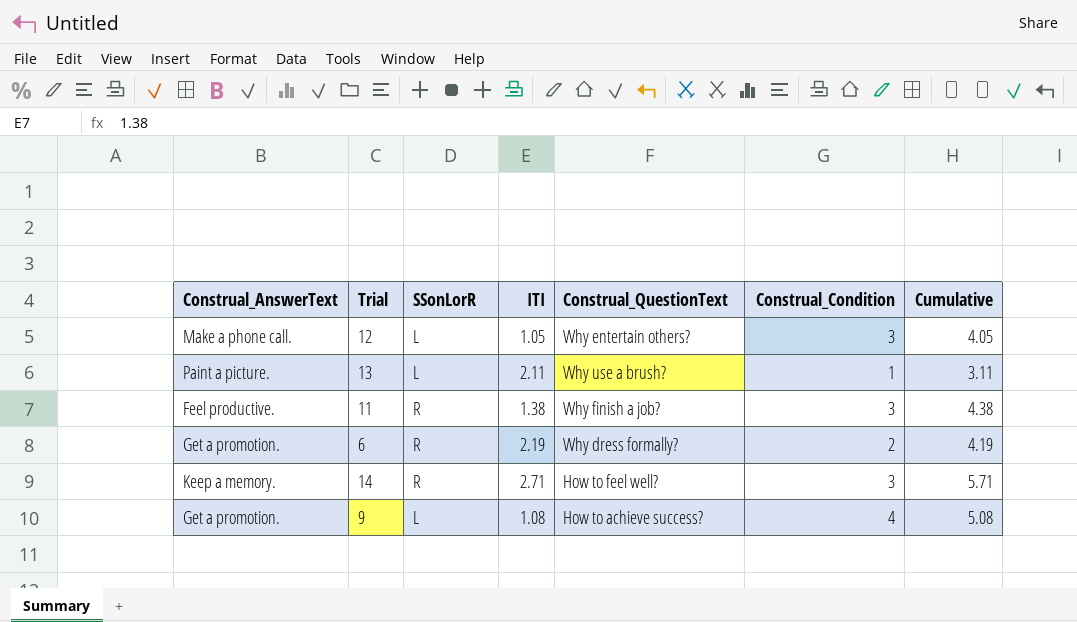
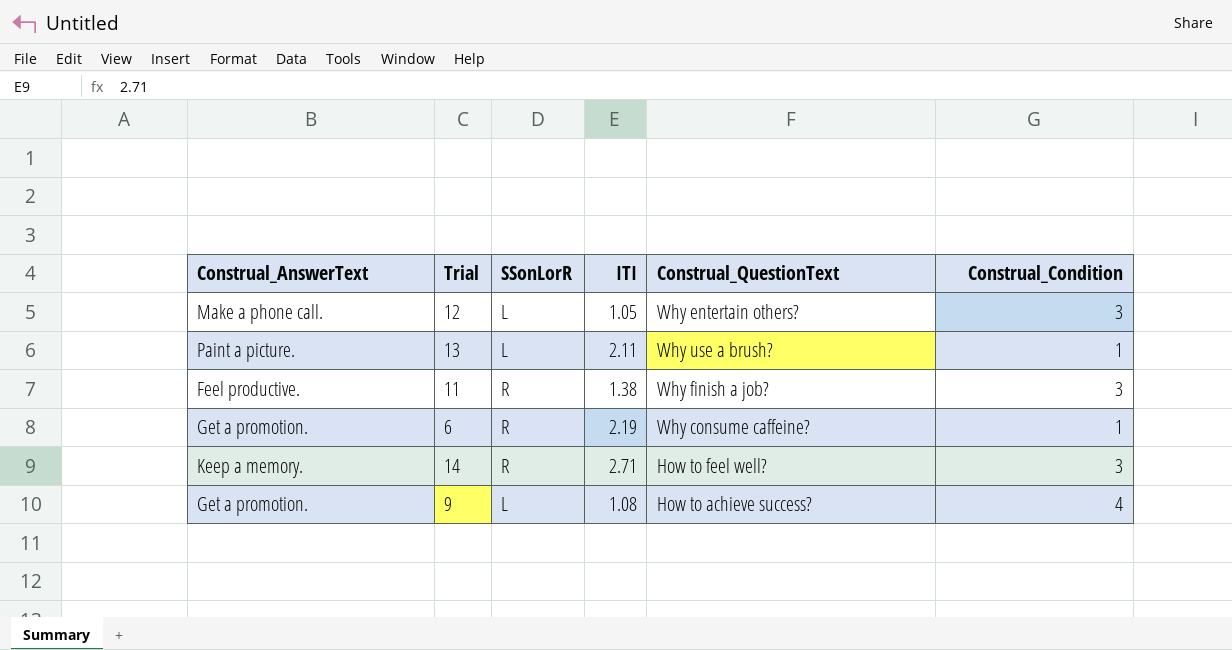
column Cumulative | formula: [ITI] + [Construal_Condition] -> none
6 | Construal_QuestionText: Why dress formally? -> Why consume caffeine?
6 | Construal_Condition: 2 -> 1

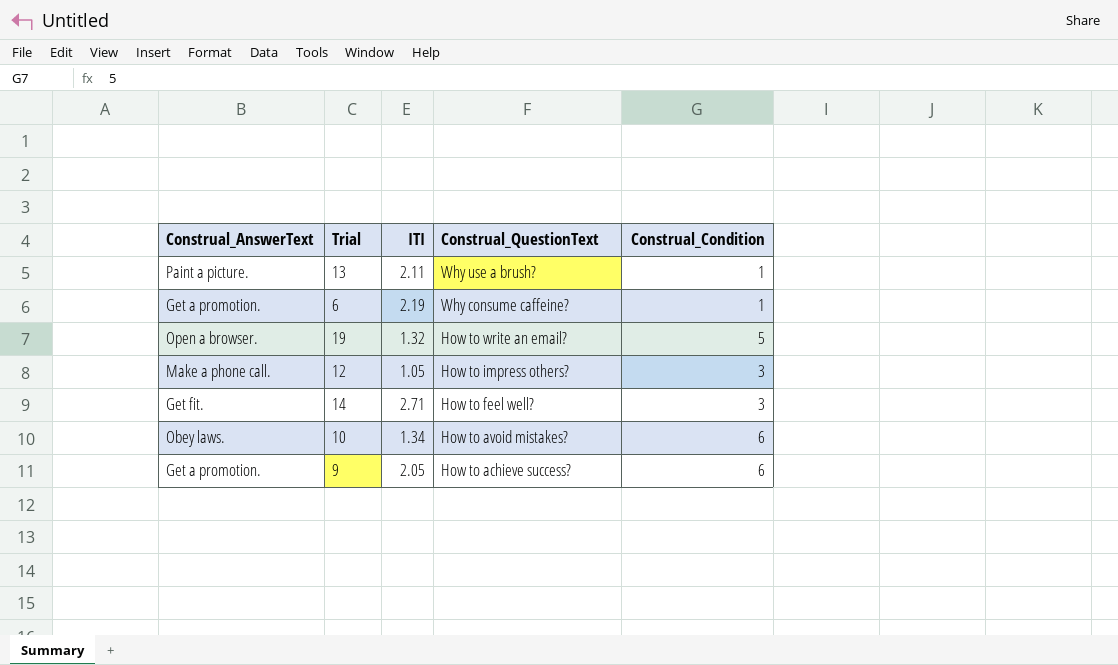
row order: none -> Construal_QuestionText descending
column SSonLorR | position: 3 -> none
row 11: Feel productive. | R | 1.38 | Why finish a job? | 3 -> none
row 19: none -> Open a browser. | 1.32 | How to write an email? | 5
12 | Construal_QuestionText: Why entertain others? -> How to impress others?
14 | Construal_AnswerText: Keep a memory. -> Get fit.
row 10: none -> Obey laws. | 1.34 | How to avoid mistakes? | 6
9 | ITI: 1.08 -> 2.05
9 | Construal_Condition: 4 -> 6

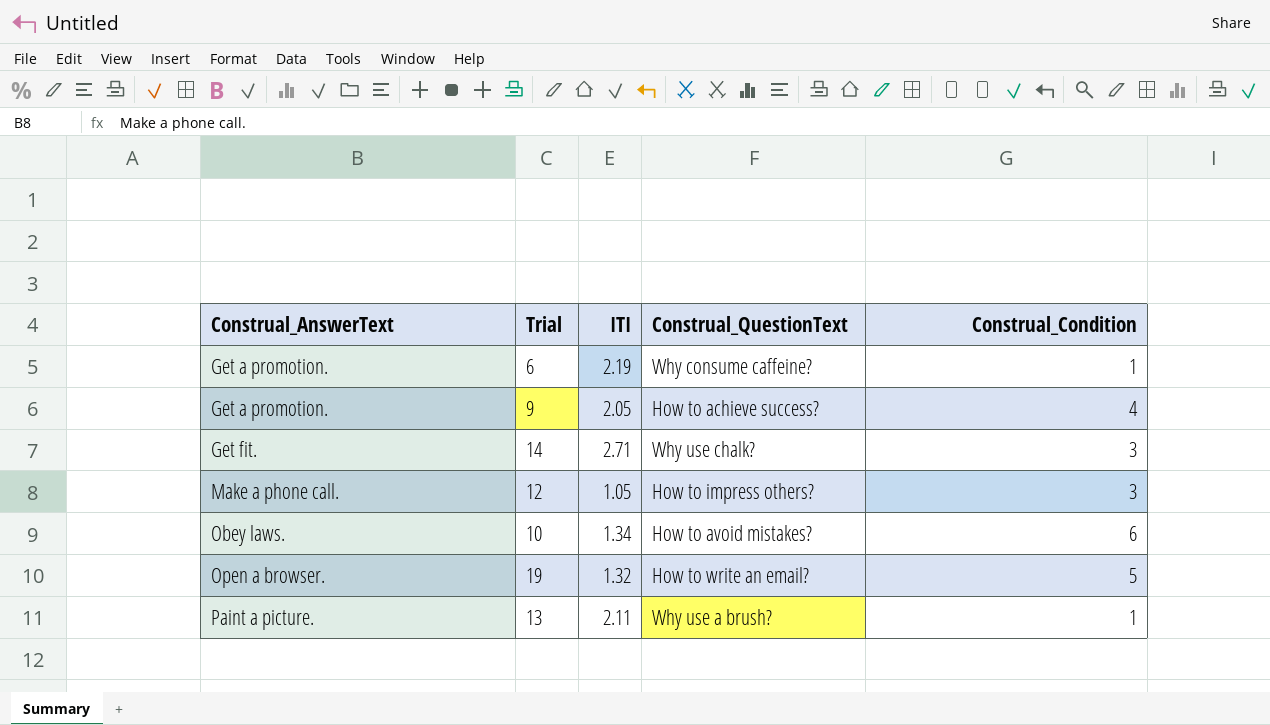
row order: Construal_QuestionText descending -> Construal_AnswerText ascending
9 | Construal_Condition: 6 -> 4
14 | Construal_QuestionText: How to feel well? -> Why use chalk?

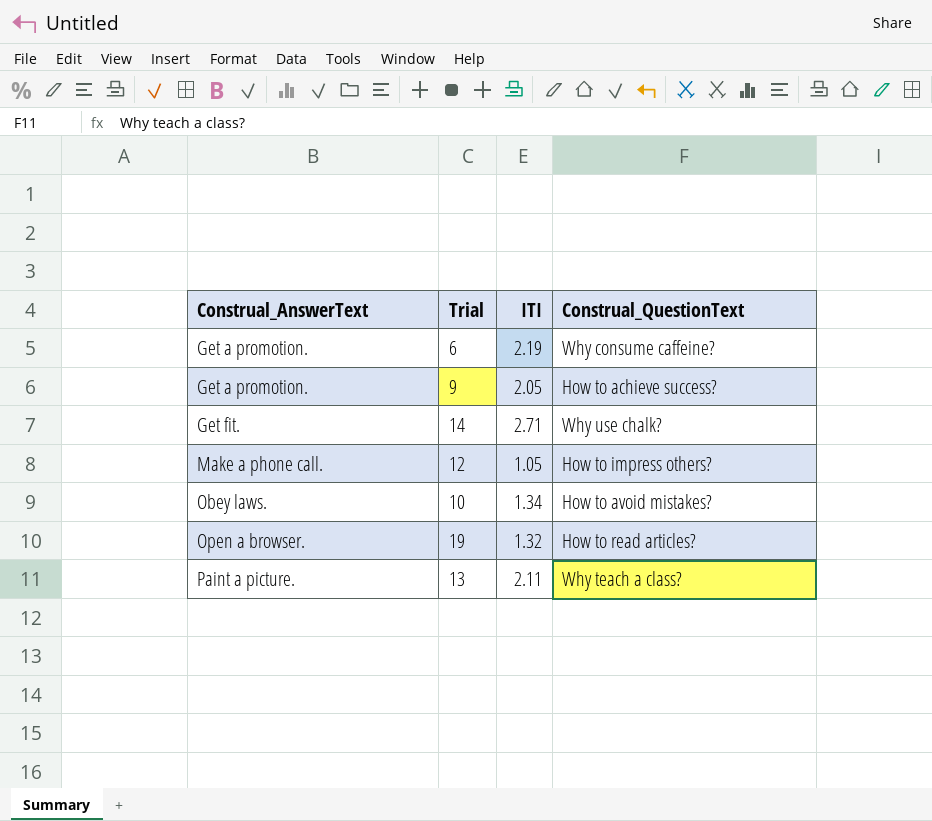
column Construal_Condition | position: 5 -> none
19 | Construal_QuestionText: How to write an email? -> How to read articles?
13 | Construal_QuestionText: Why use a brush? -> Why teach a class?

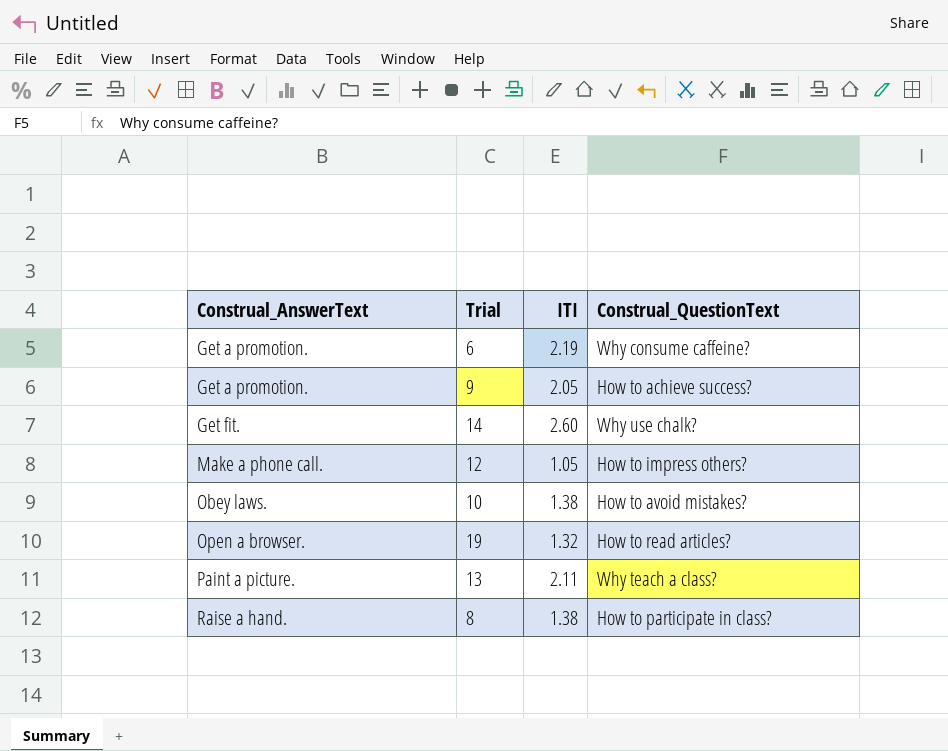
14 | ITI: 2.71 -> 2.60
10 | ITI: 1.34 -> 1.38
row 8: none -> Raise a hand. | 1.38 | How to participate in class?

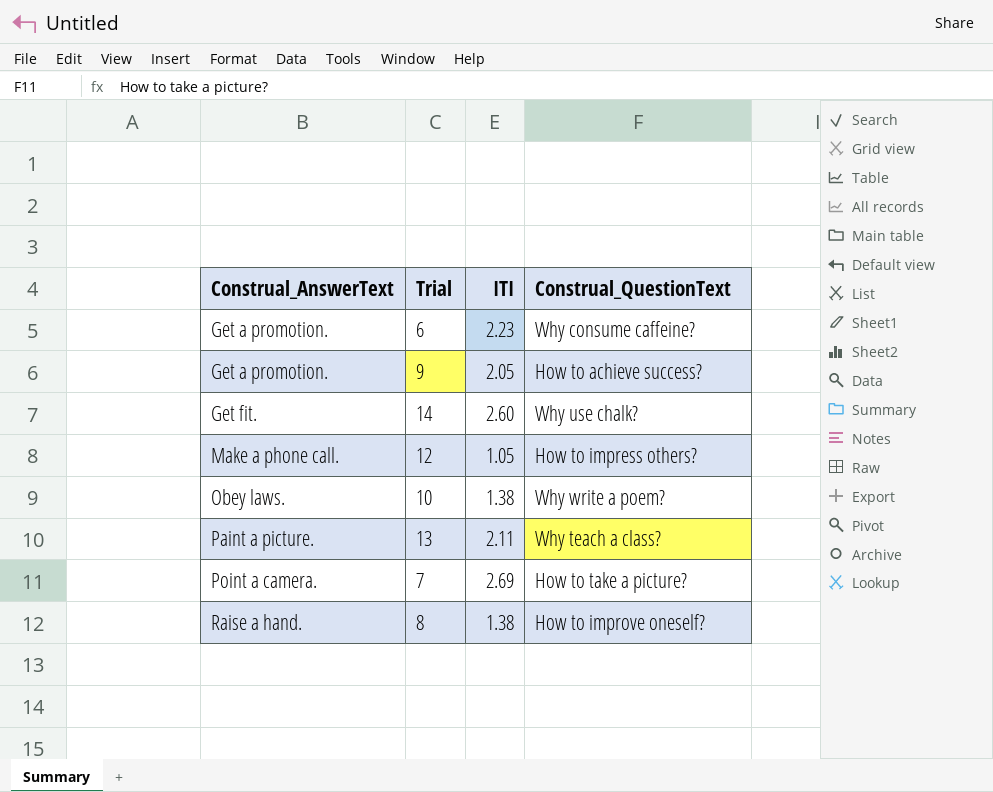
row 19: Open a browser. | 1.32 | How to read articles? -> none
6 | ITI: 2.19 -> 2.23
10 | Construal_QuestionText: How to avoid mistakes? -> Why write a poem?
row 7: none -> Point a camera. | 2.69 | How to take a picture?
8 | Construal_QuestionText: How to participate in class? -> How to improve oneself?

